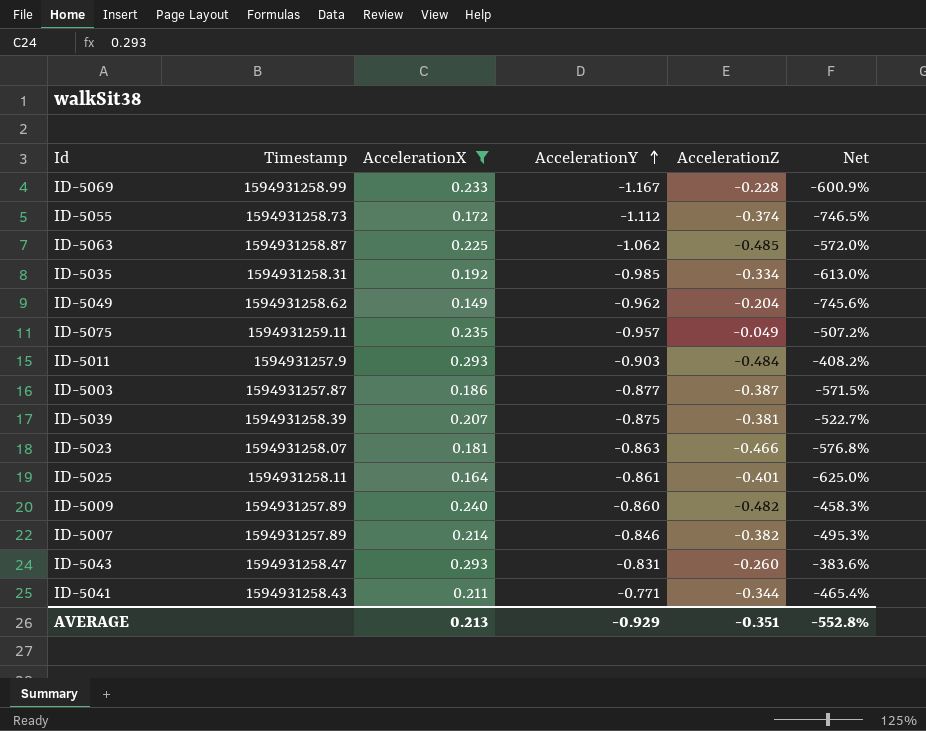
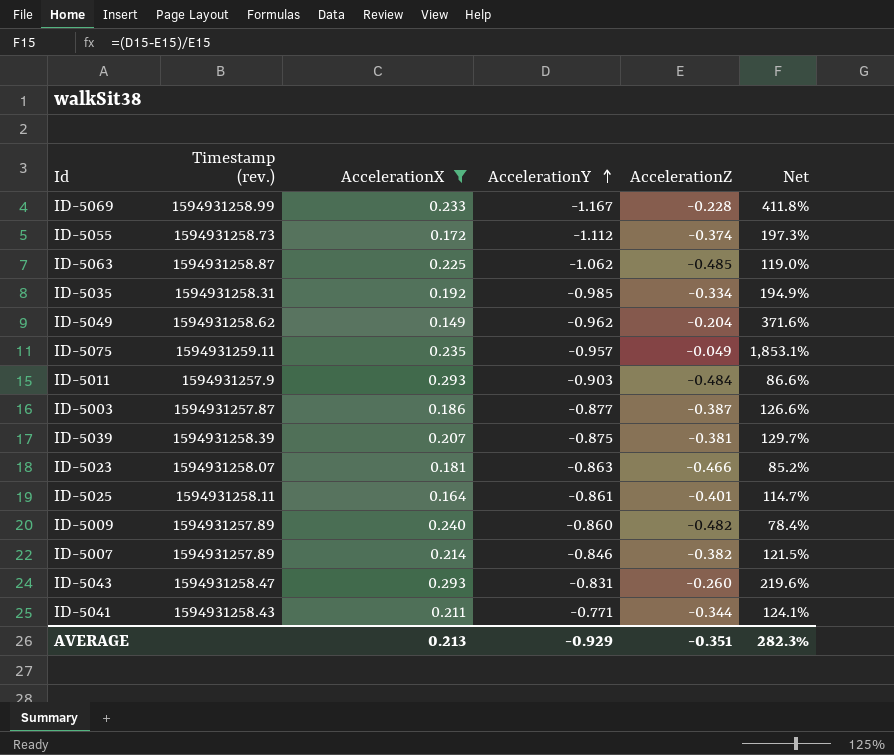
column name: Timestamp -> Timestamp (rev.)
column Net | formula: ([AccelerationY] - [AccelerationX]) / [AccelerationX] -> ([AccelerationY] - [AccelerationZ]) / [AccelerationZ]
AVERAGE | Net: -552.8% -> 282.3%

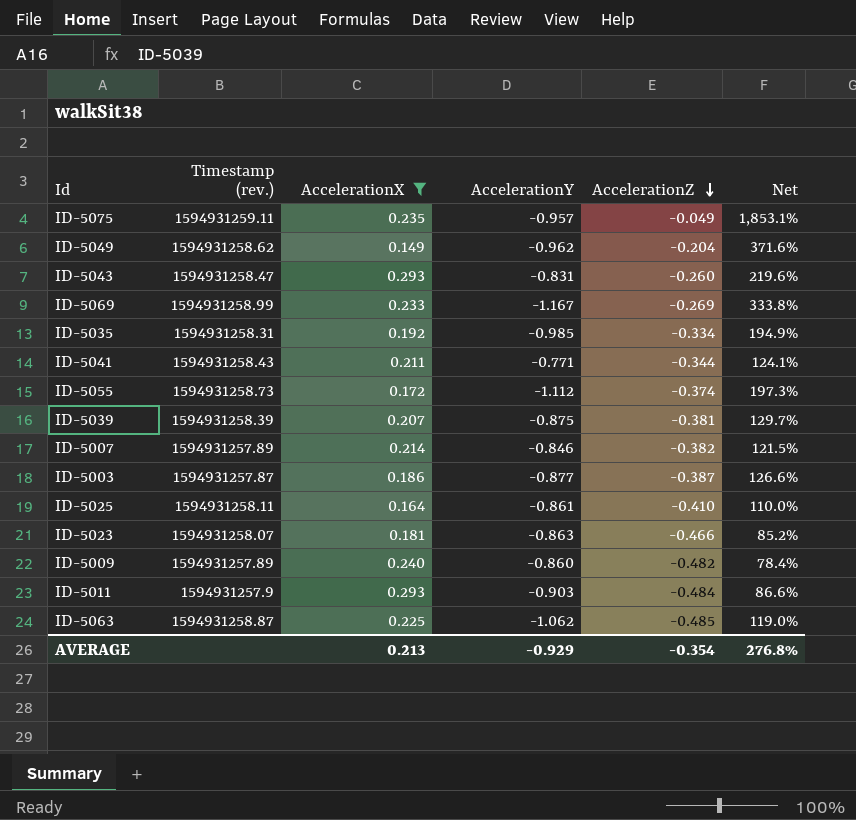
row order: AccelerationY ascending -> AccelerationZ descending
ID-5069 | AccelerationZ: -0.228 -> -0.269
ID-5069 | Net: 411.8% -> 333.8%
ID-5025 | AccelerationZ: -0.401 -> -0.410
ID-5025 | Net: 114.7% -> 110.0%
AVERAGE | AccelerationZ: -0.351 -> -0.354
AVERAGE | Net: 282.3% -> 276.8%

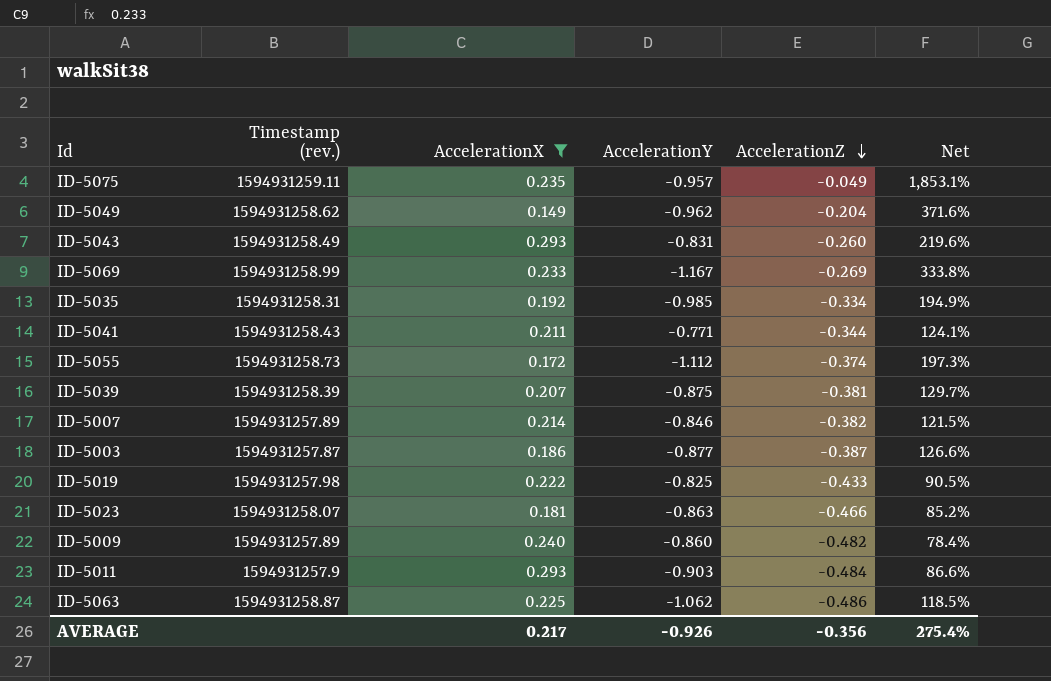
row ID-5025: 1594931258.11 | 0.164 | -0.861 | -0.410 | 110.0% -> none
ID-5043 | Timestamp (rev.): 1594931258.47 -> 1594931258.49
row ID-5019: none -> 1594931257.98 | 0.222 | -0.825 | -0.433 | 90.5%
ID-5063 | AccelerationZ: -0.485 -> -0.486
ID-5063 | Net: 119.0% -> 118.5%
AVERAGE | AccelerationX: 0.213 -> 0.217
AVERAGE | AccelerationY: -0.929 -> -0.926
AVERAGE | AccelerationZ: -0.354 -> -0.356
AVERAGE | Net: 276.8% -> 275.4%

